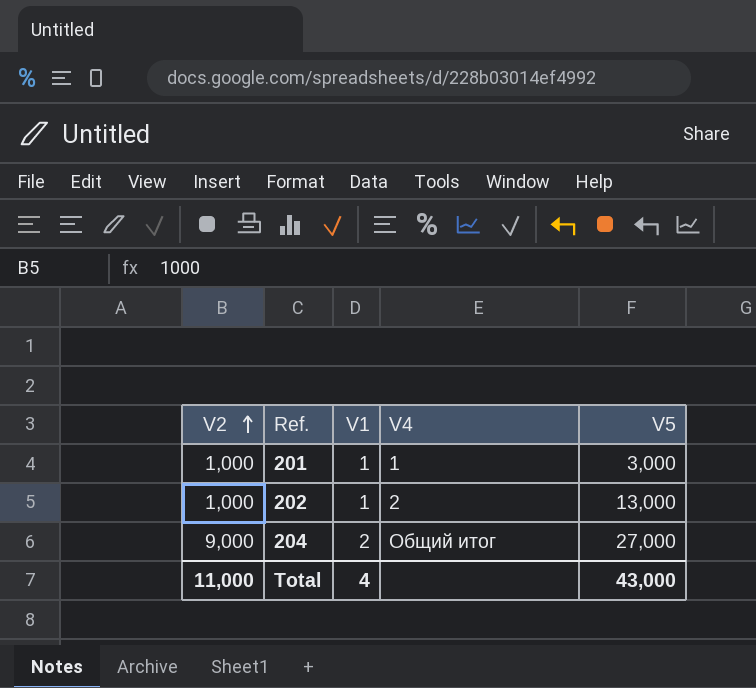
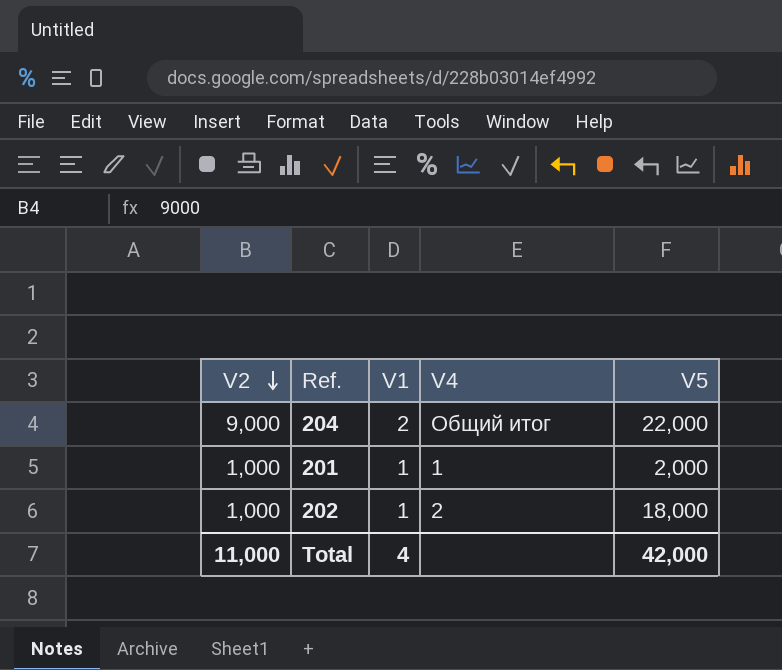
row order: V2 ascending -> V2 descending
204 | V5: 27,000 -> 22,000
201 | V5: 3,000 -> 2,000
202 | V5: 13,000 -> 18,000
Total | V5: 43,000 -> 42,000

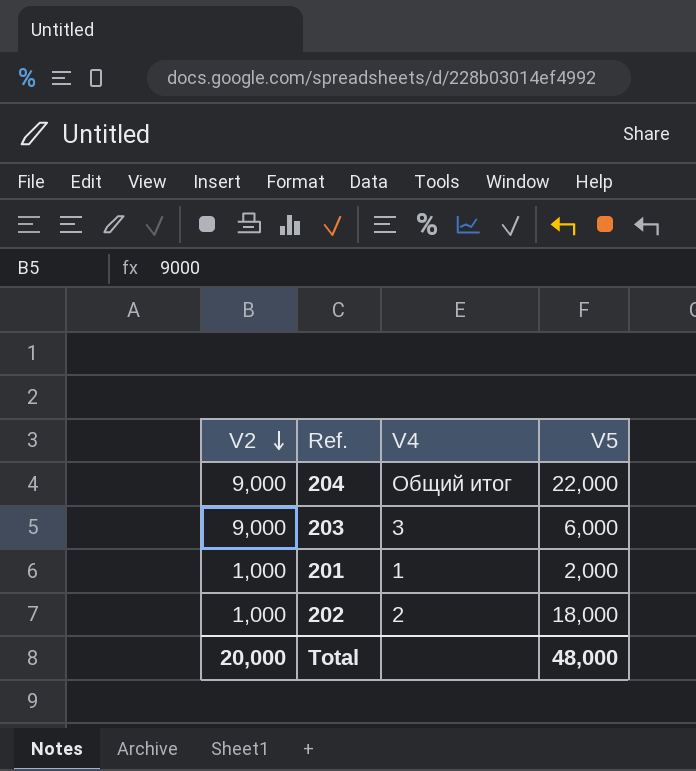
column V1 | position: 3 -> none
row 203: none -> 9,000 | 3 | 6,000
Total | V2: 11,000 -> 20,000
Total | V5: 42,000 -> 48,000

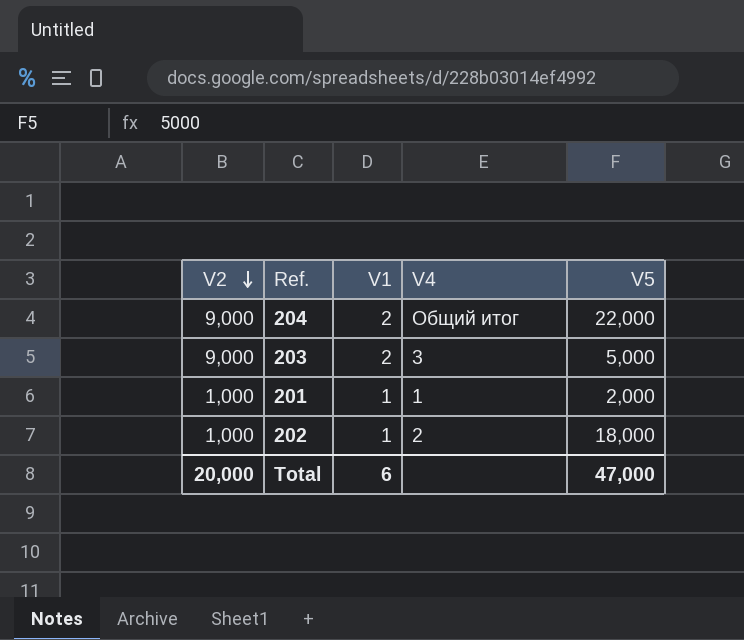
column V1 | position: none -> 3
203 | V5: 6,000 -> 5,000
Total | V5: 48,000 -> 47,000

